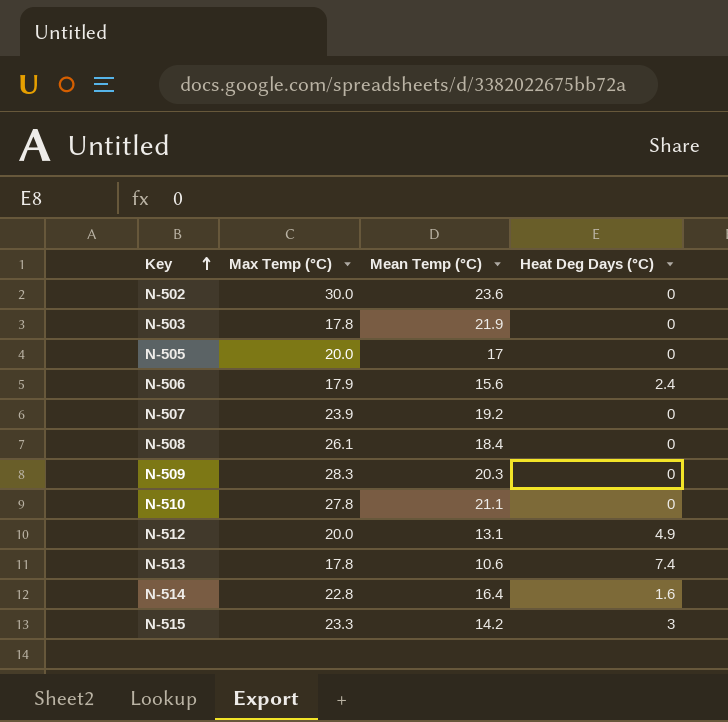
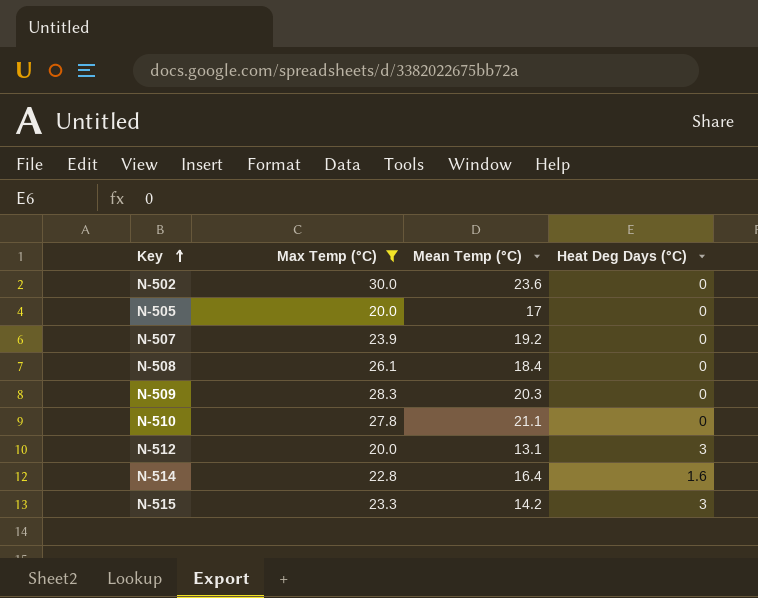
filter: none -> Max Temp (°C) >= 20.0
N-512 | Heat Deg Days (°C): 4.9 -> 3

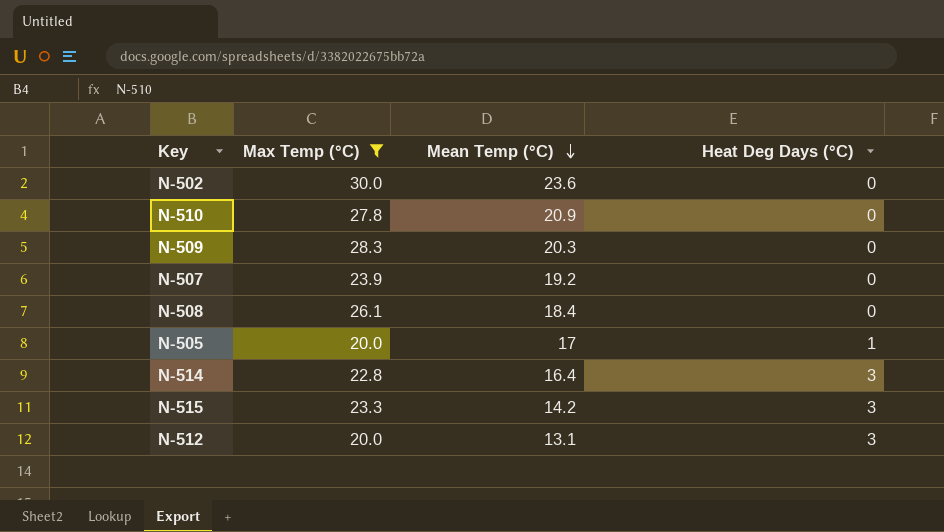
row order: Key ascending -> Mean Temp (°C) descending
N-510 | Mean Temp (°C): 21.1 -> 20.9
N-505 | Heat Deg Days (°C): 0 -> 1
N-514 | Heat Deg Days (°C): 1.6 -> 3

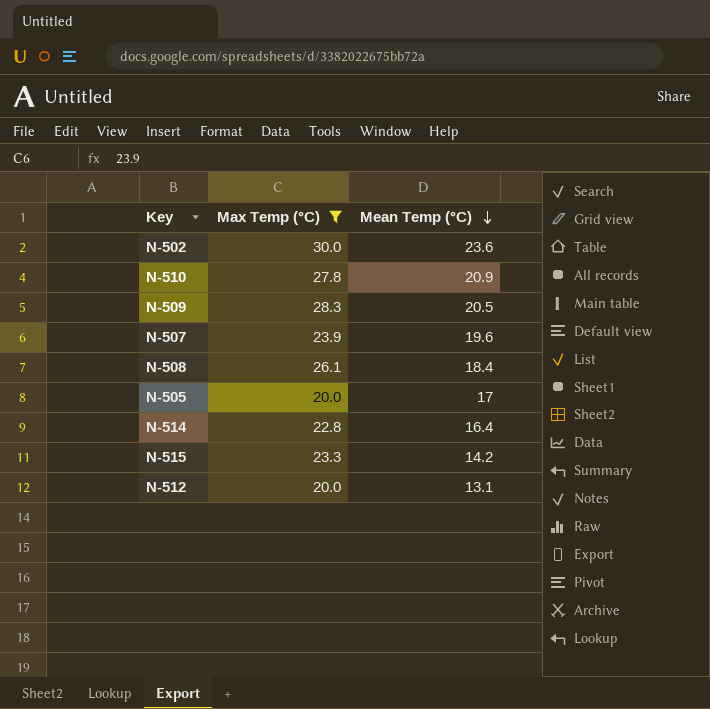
column Heat Deg Days (°C) | position: 4 -> none
N-509 | Mean Temp (°C): 20.3 -> 20.5
N-507 | Mean Temp (°C): 19.2 -> 19.6

